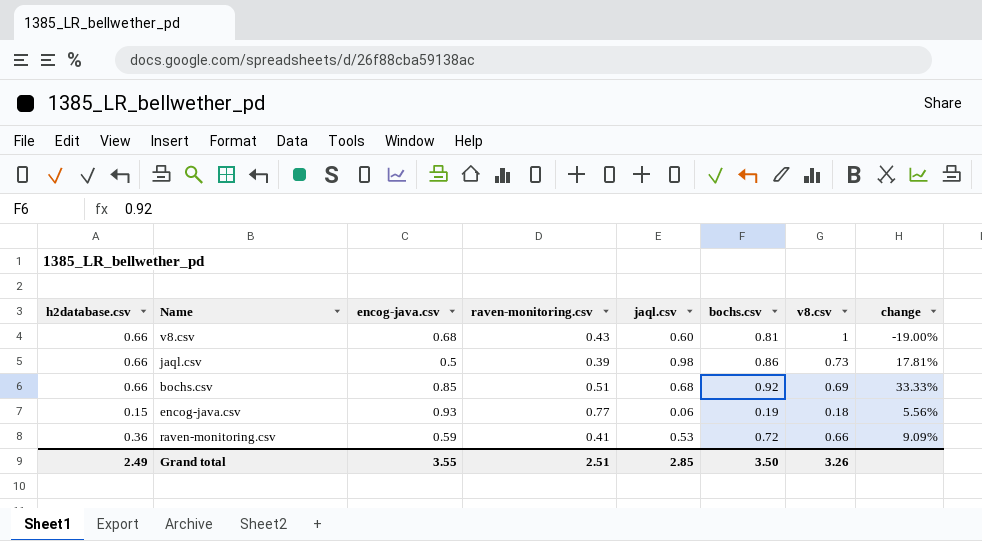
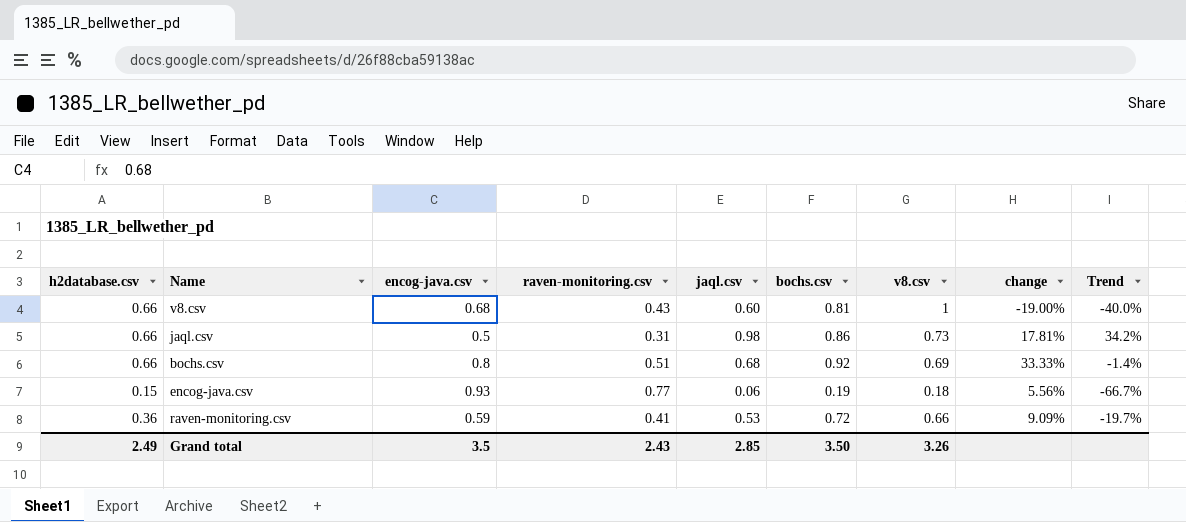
column Trend | formula: none -> ([jaql.csv] - [v8.csv]) / [v8.csv]
jaql.csv | raven-monitoring.csv: 0.39 -> 0.31
bochs.csv | encog-java.csv: 0.85 -> 0.8
Grand total | encog-java.csv: 3.55 -> 3.5
Grand total | raven-monitoring.csv: 2.51 -> 2.43

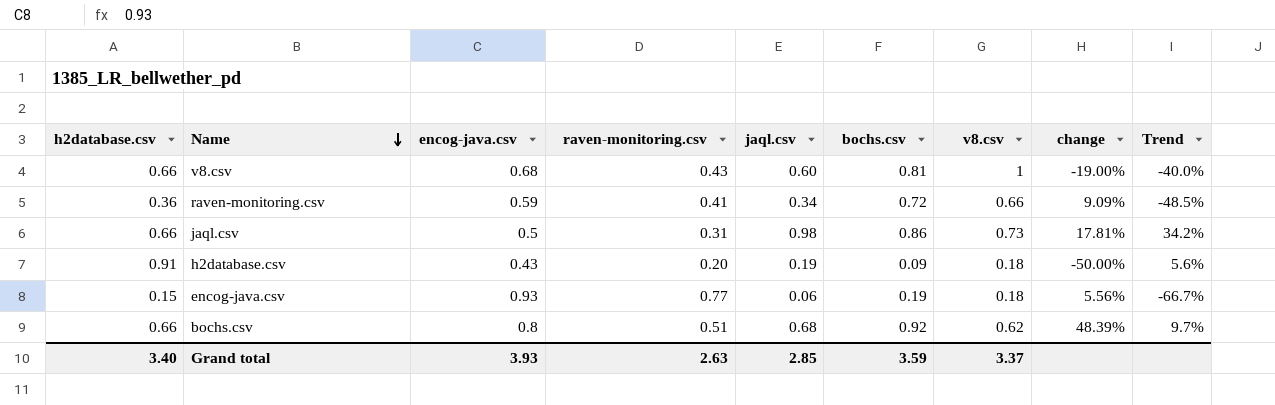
row order: none -> Name descending
raven-monitoring.csv | jaql.csv: 0.53 -> 0.34
raven-monitoring.csv | Trend: -19.7% -> -48.5%
row h2database.csv: none -> 0.91 | 0.43 | 0.20 | 0.19 | 0.09 | 0.18 | -50.00% | 5.6%
bochs.csv | v8.csv: 0.69 -> 0.62
bochs.csv | change: 33.33% -> 48.39%
bochs.csv | Trend: -1.4% -> 9.7%
Grand total | h2database.csv: 2.49 -> 3.40
Grand total | encog-java.csv: 3.5 -> 3.93
Grand total | raven-monitoring.csv: 2.43 -> 2.63
Grand total | bochs.csv: 3.50 -> 3.59
Grand total | v8.csv: 3.26 -> 3.37

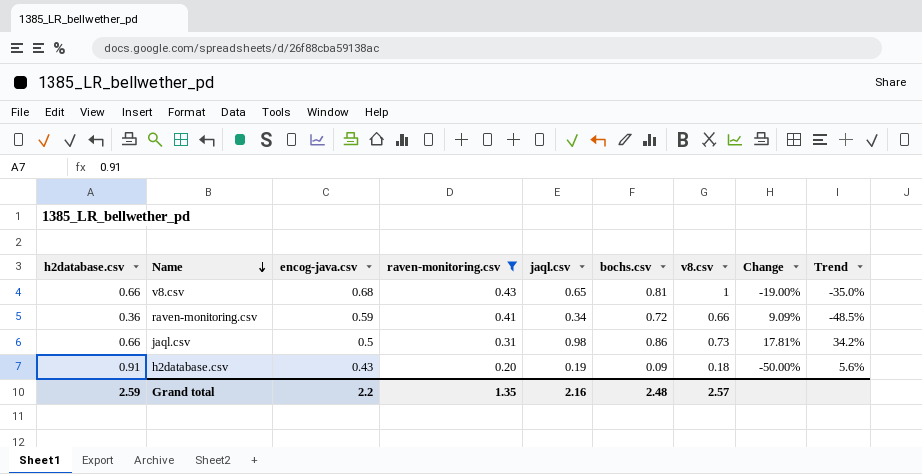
filter: none -> raven-monitoring.csv <= 0.43
column name: change -> Change
v8.csv | jaql.csv: 0.60 -> 0.65
v8.csv | Trend: -40.0% -> -35.0%
Grand total | h2database.csv: 3.40 -> 2.59
Grand total | encog-java.csv: 3.93 -> 2.2
Grand total | raven-monitoring.csv: 2.63 -> 1.35
Grand total | jaql.csv: 2.85 -> 2.16
Grand total | bochs.csv: 3.59 -> 2.48
Grand total | v8.csv: 3.37 -> 2.57

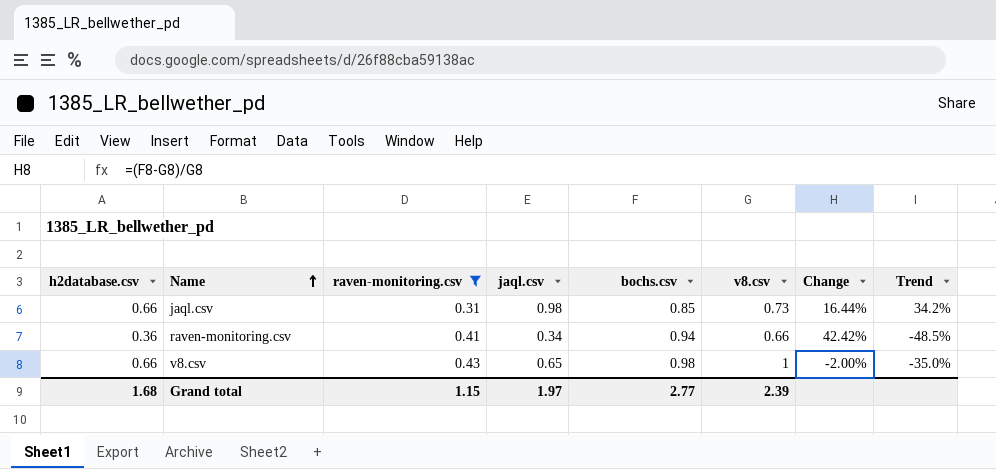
row order: Name descending -> Name ascending
column encog-java.csv | position: 3 -> none
row h2database.csv: 0.91 | 0.43 | 0.20 | 0.19 | 0.09 | 0.18 | -50.00% | 5.6% -> none
jaql.csv | bochs.csv: 0.86 -> 0.85
jaql.csv | Change: 17.81% -> 16.44%
raven-monitoring.csv | bochs.csv: 0.72 -> 0.94
raven-monitoring.csv | Change: 9.09% -> 42.42%
v8.csv | bochs.csv: 0.81 -> 0.98
v8.csv | Change: -19.00% -> -2.00%
Grand total | h2database.csv: 2.59 -> 1.68
Grand total | raven-monitoring.csv: 1.35 -> 1.15
Grand total | jaql.csv: 2.16 -> 1.97
Grand total | bochs.csv: 2.48 -> 2.77
Grand total | v8.csv: 2.57 -> 2.39

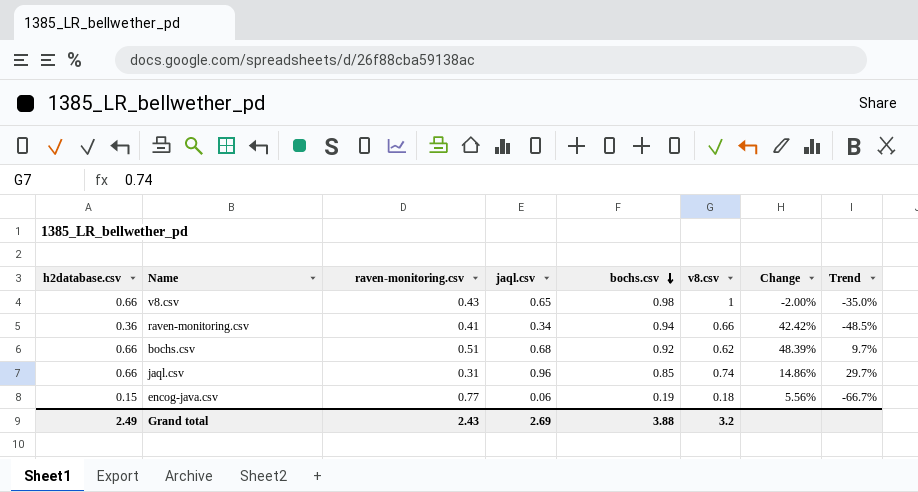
filter: raven-monitoring.csv <= 0.43 -> none
row order: Name ascending -> bochs.csv descending
jaql.csv | jaql.csv: 0.98 -> 0.96
jaql.csv | v8.csv: 0.73 -> 0.74
jaql.csv | Change: 16.44% -> 14.86%
jaql.csv | Trend: 34.2% -> 29.7%
Grand total | h2database.csv: 1.68 -> 2.49
Grand total | raven-monitoring.csv: 1.15 -> 2.43
Grand total | jaql.csv: 1.97 -> 2.69
Grand total | bochs.csv: 2.77 -> 3.88
Grand total | v8.csv: 2.39 -> 3.2

